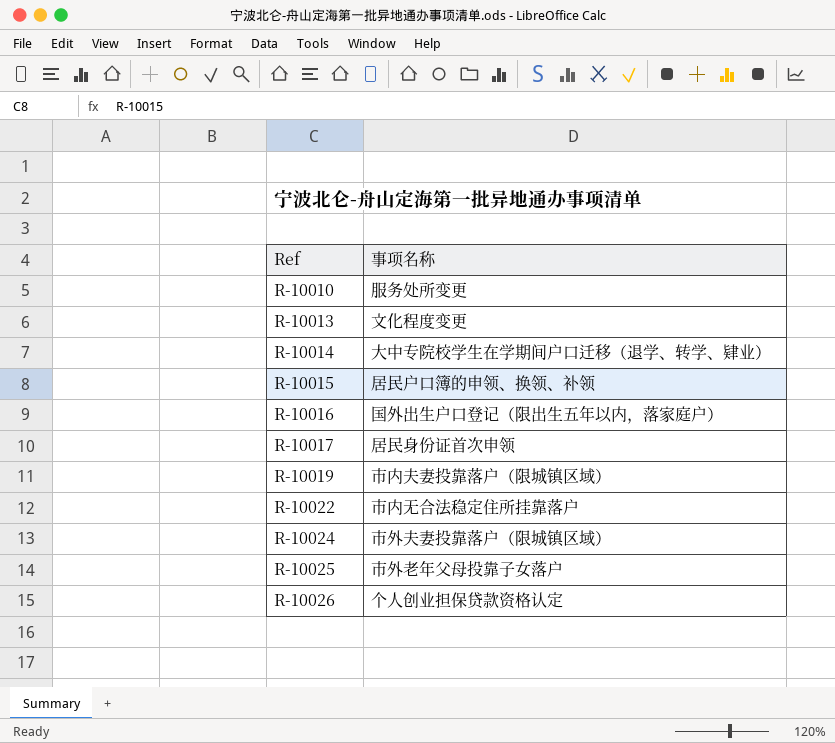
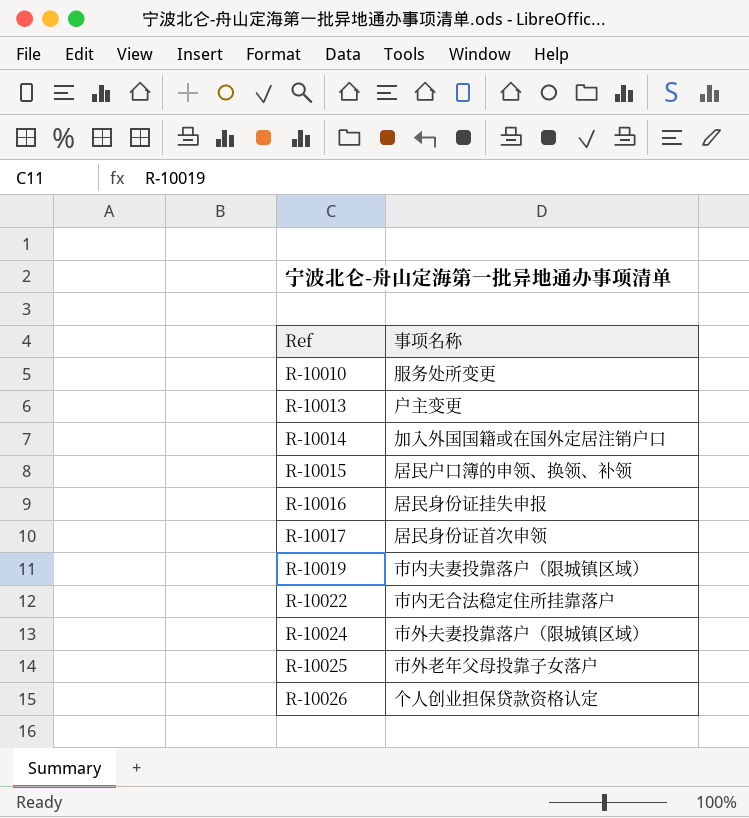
R-10013 | 事项名称: 文化程度变更 -> 户主变更
R-10014 | 事项名称: 大中专院校学生在学期间户口迁移（退学、转学、肄业） -> 加入外国国籍或在国外定居注销户口
R-10016 | 事项名称: 国外出生户口登记（限出生五年以内，落家庭户） -> 居民身份证挂失申报

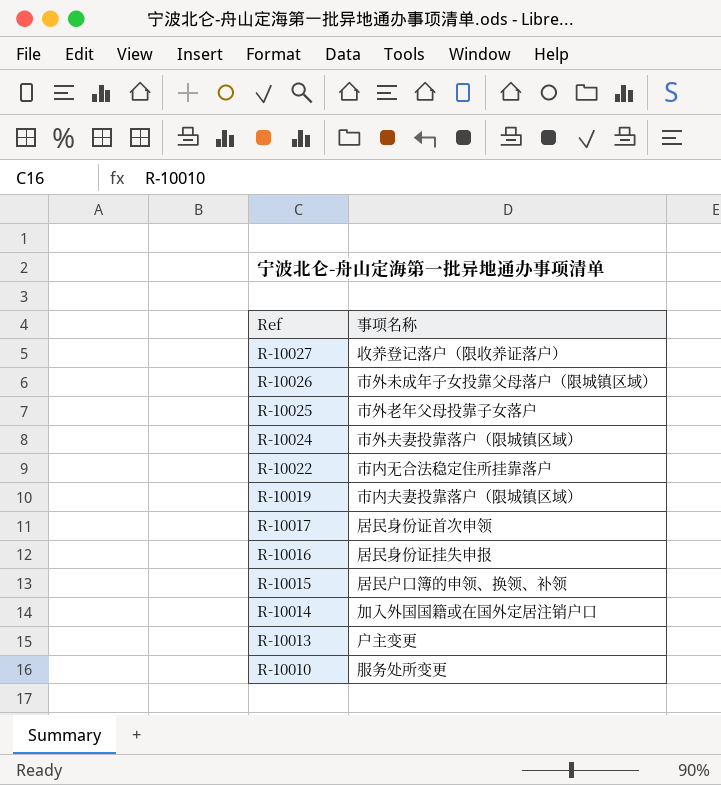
row order: Ref ascending -> Ref descending
row R-10027: none -> 收养登记落户（限收养证落户）
R-10026 | 事项名称: 个人创业担保贷款资格认定 -> 市外未成年子女投靠父母落户（限城镇区域）

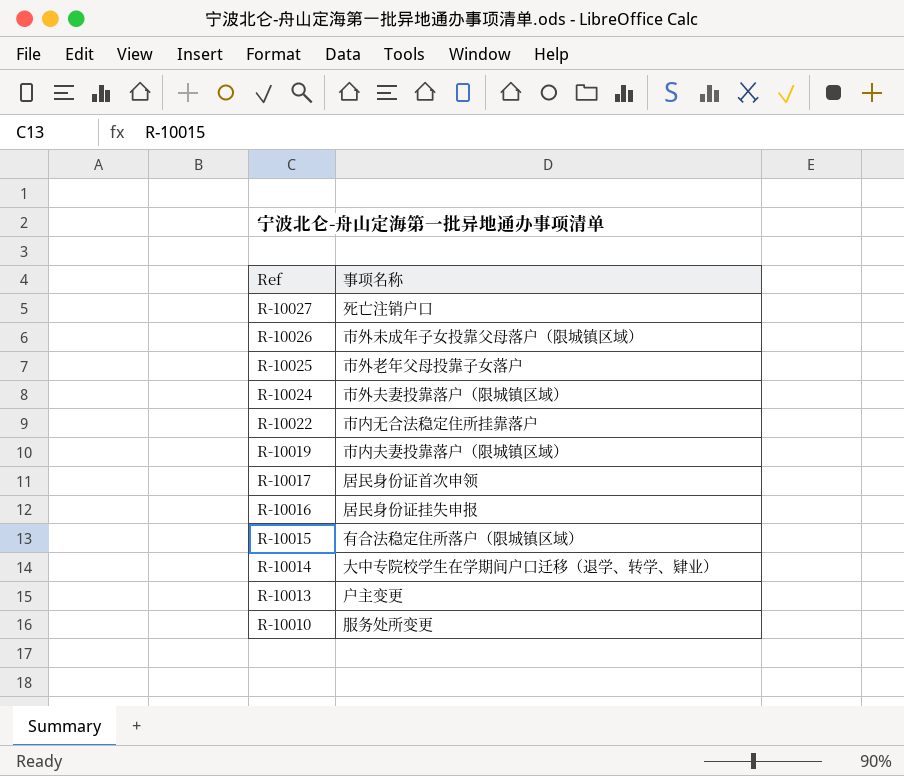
R-10027 | 事项名称: 收养登记落户（限收养证落户） -> 死亡注销户口
R-10015 | 事项名称: 居民户口簿的申领、换领、补领 -> 有合法稳定住所落户（限城镇区域）
R-10014 | 事项名称: 加入外国国籍或在国外定居注销户口 -> 大中专院校学生在学期间户口迁移（退学、转学、肄业）

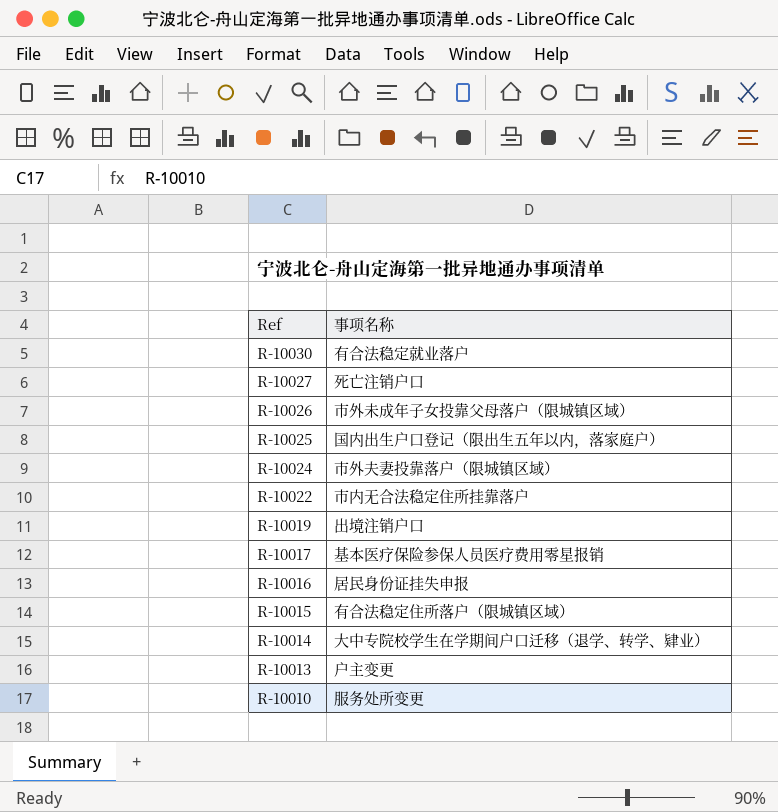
row R-10030: none -> 有合法稳定就业落户
R-10025 | 事项名称: 市外老年父母投靠子女落户 -> 国内出生户口登记（限出生五年以内，落家庭户）
R-10019 | 事项名称: 市内夫妻投靠落户（限城镇区域） -> 出境注销户口
R-10017 | 事项名称: 居民身份证首次申领 -> 基本医疗保险参保人员医疗费用零星报销

